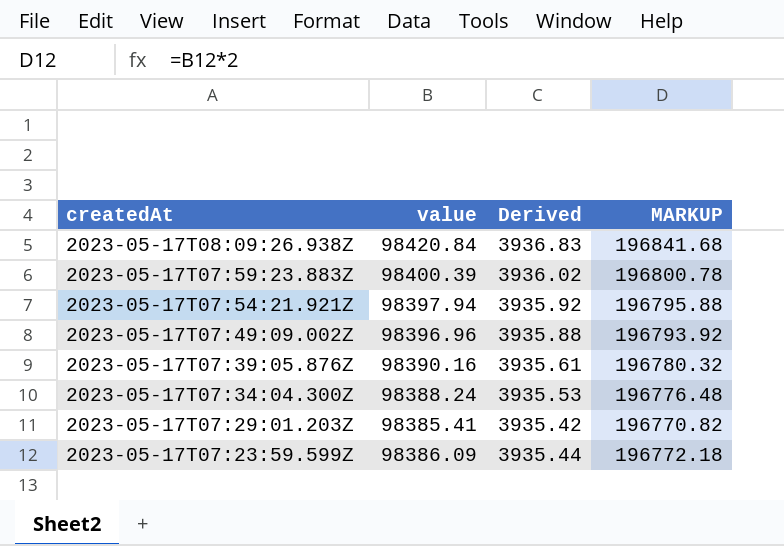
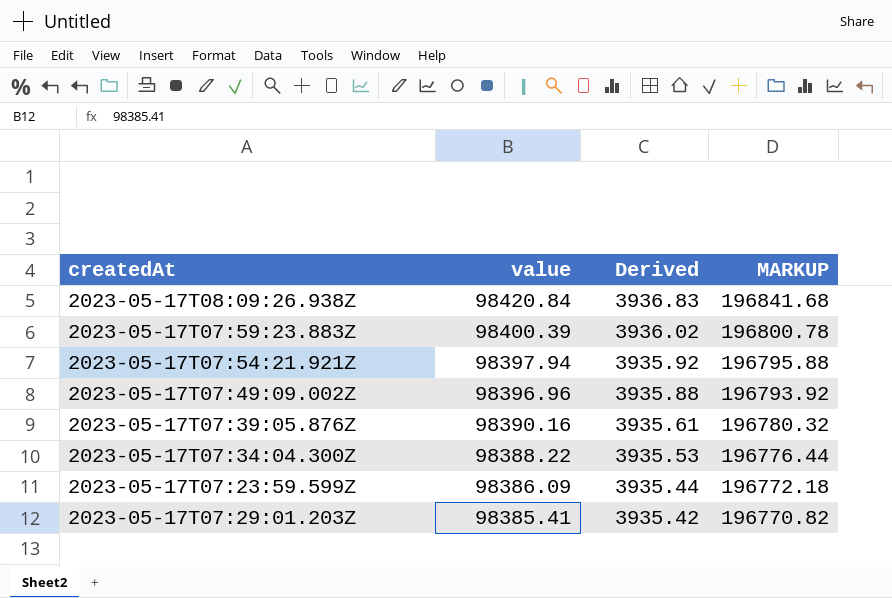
row order: createdAt descending -> value descending
2023-05-17T07:34:04.300Z | value: 98388.24 -> 98388.22
2023-05-17T07:34:04.300Z | MARKUP: 196776.48 -> 196776.44

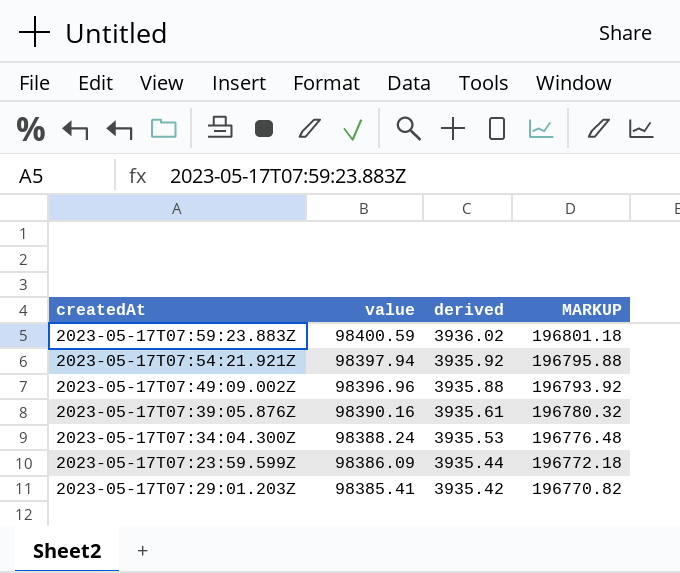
column name: Derived -> derived
row 2023-05-17T08:09:26.938Z: 98420.84 | 3936.83 | 196841.68 -> none
2023-05-17T07:59:23.883Z | value: 98400.39 -> 98400.59
2023-05-17T07:59:23.883Z | MARKUP: 196800.78 -> 196801.18
2023-05-17T07:34:04.300Z | value: 98388.22 -> 98388.24
2023-05-17T07:34:04.300Z | MARKUP: 196776.44 -> 196776.48

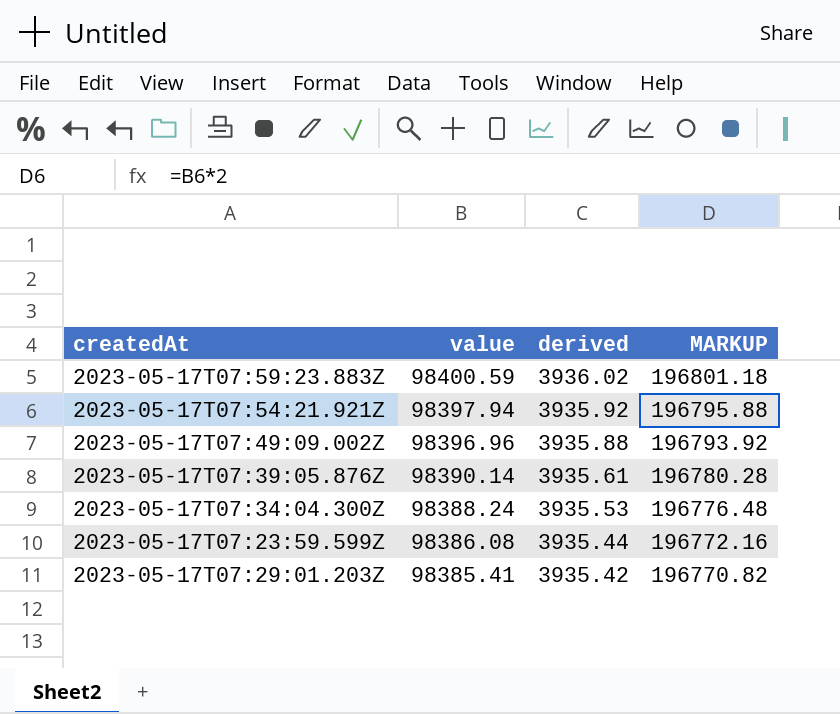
2023-05-17T07:39:05.876Z | value: 98390.16 -> 98390.14
2023-05-17T07:39:05.876Z | MARKUP: 196780.32 -> 196780.28
2023-05-17T07:23:59.599Z | value: 98386.09 -> 98386.08
2023-05-17T07:23:59.599Z | MARKUP: 196772.18 -> 196772.16

